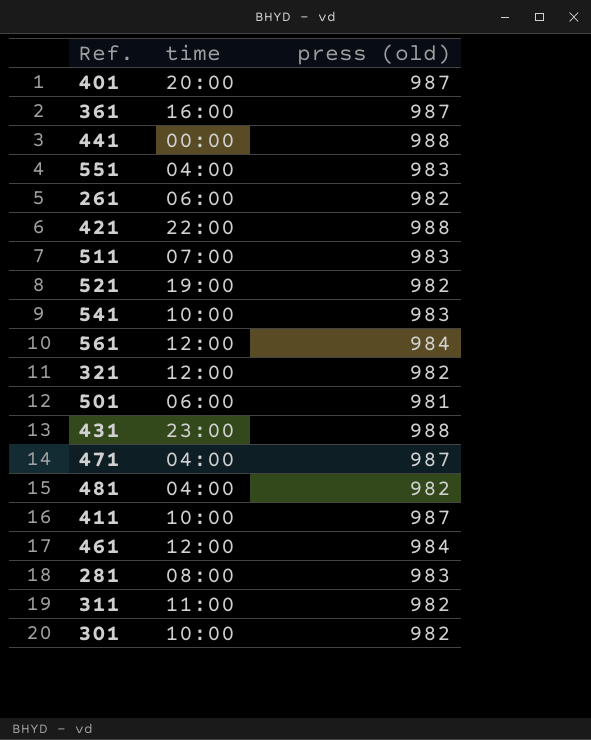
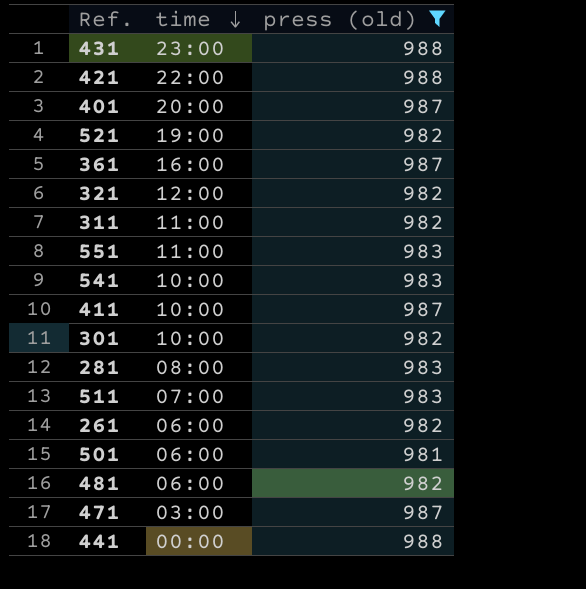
filter: none -> press (old) != 984
row order: none -> time descending
551 | time: 04:00 -> 11:00
481 | time: 04:00 -> 06:00
471 | time: 04:00 -> 03:00

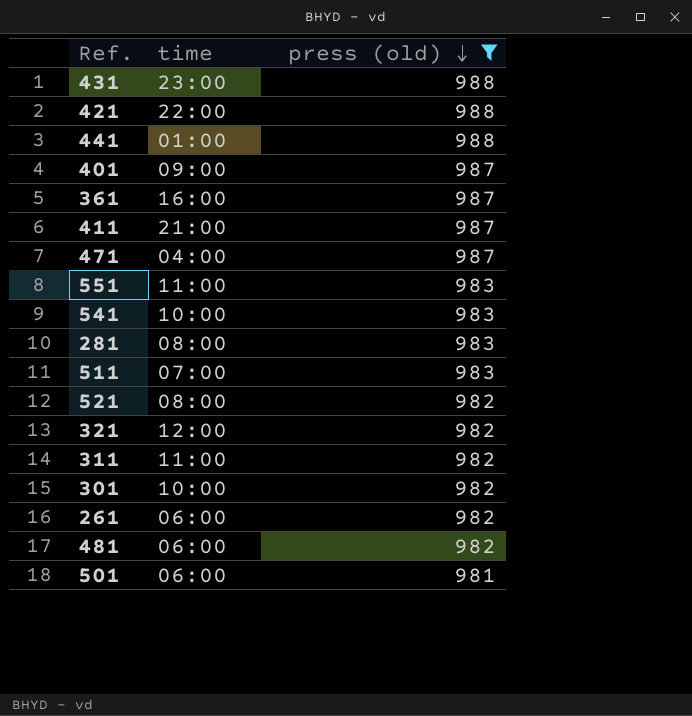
row order: time descending -> press (old) descending
441 | time: 00:00 -> 01:00
401 | time: 20:00 -> 09:00
411 | time: 10:00 -> 21:00
471 | time: 03:00 -> 04:00
521 | time: 19:00 -> 08:00

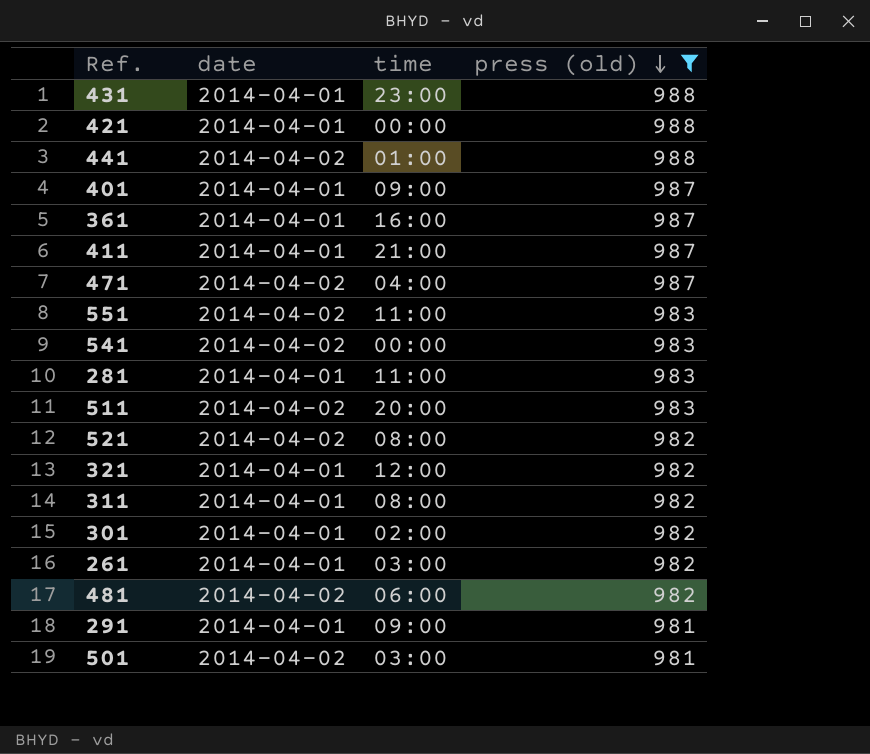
column date | position: none -> 2
421 | time: 22:00 -> 00:00
541 | time: 10:00 -> 00:00
281 | time: 08:00 -> 11:00
511 | time: 07:00 -> 20:00
311 | time: 11:00 -> 08:00
301 | time: 10:00 -> 02:00
261 | time: 06:00 -> 03:00
row 291: none -> 2014-04-01 | 09:00 | 981
501 | time: 06:00 -> 03:00

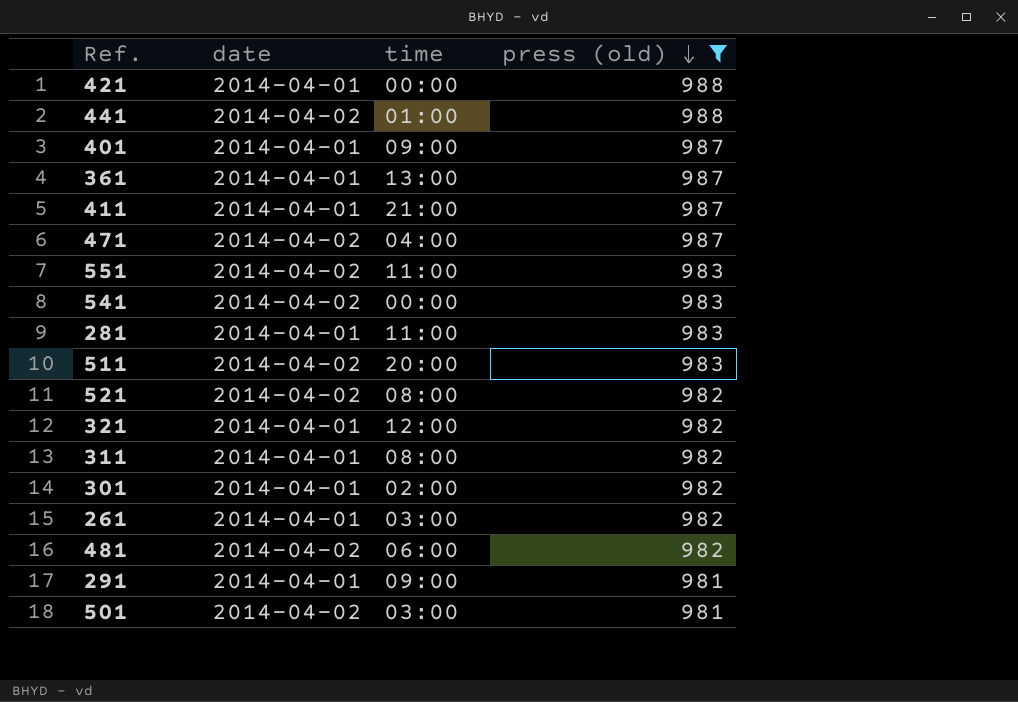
row 431: 2014-04-01 | 23:00 | 988 -> none
361 | time: 16:00 -> 13:00

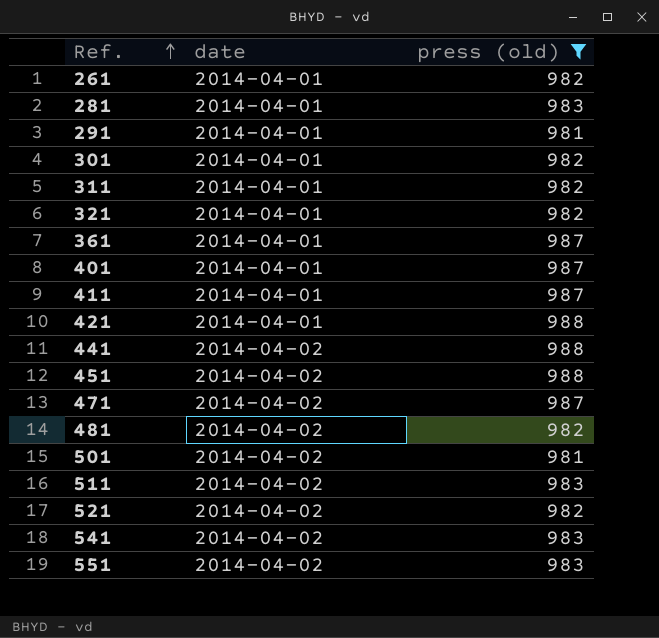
row order: press (old) descending -> Ref. ascending
column time | position: 3 -> none
row 451: none -> 2014-04-02 | 988

